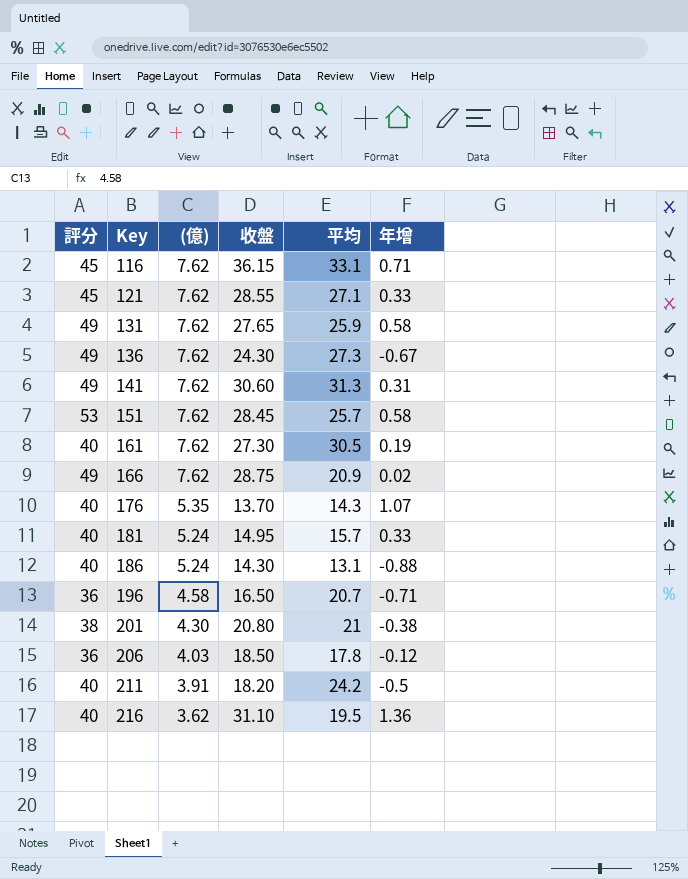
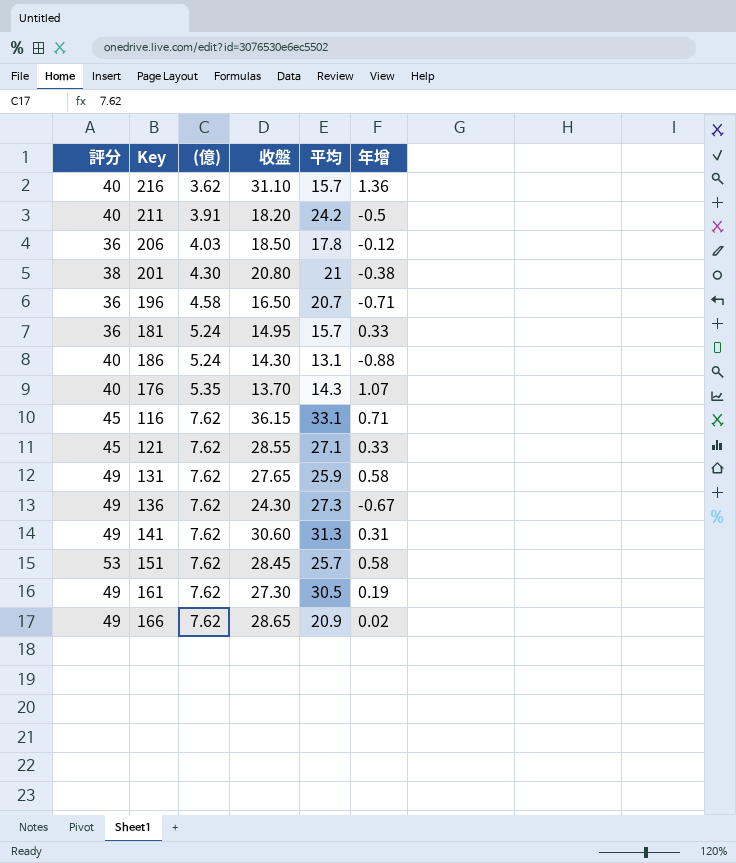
row order: Key ascending -> (億) ascending
216 | 平均: 19.5 -> 15.7
181 | 評分: 40 -> 36
161 | 評分: 40 -> 49
166 | 收盤: 28.75 -> 28.65

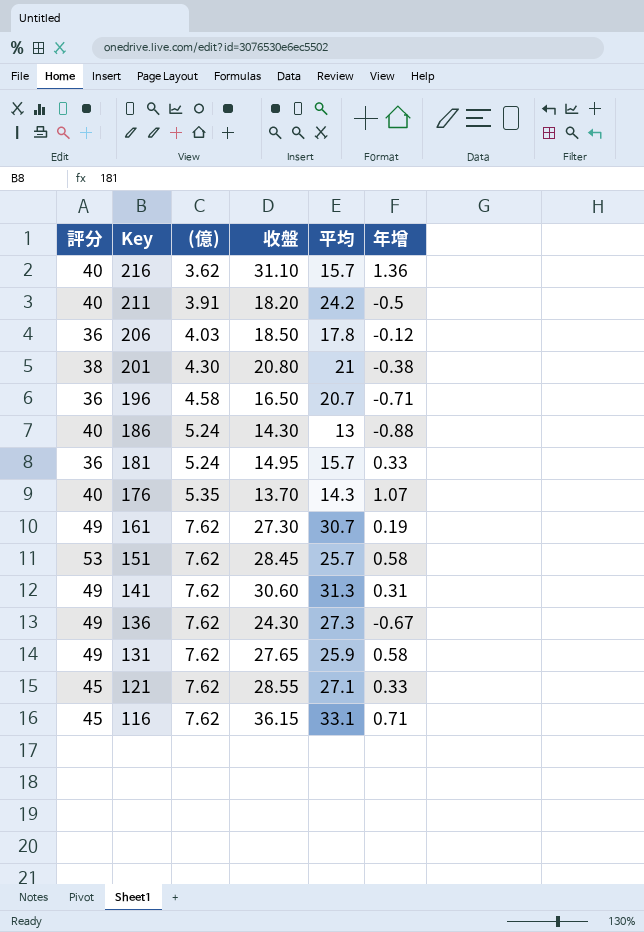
row order: (億) ascending -> Key descending
row 166: 49 | 7.62 | 28.65 | 20.9 | 0.02 -> none
186 | 平均: 13.1 -> 13
161 | 平均: 30.5 -> 30.7

